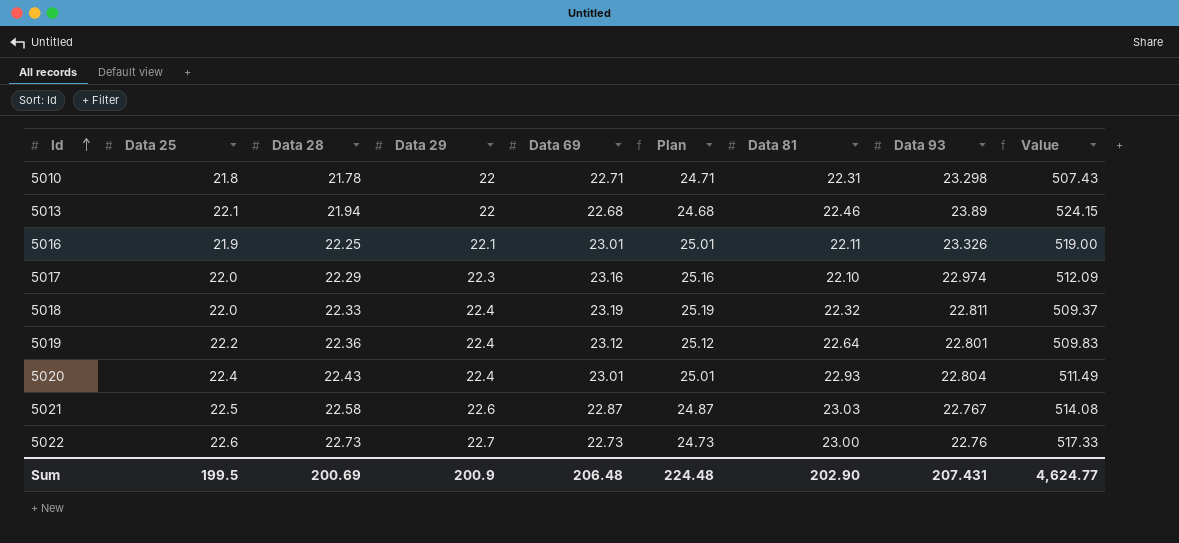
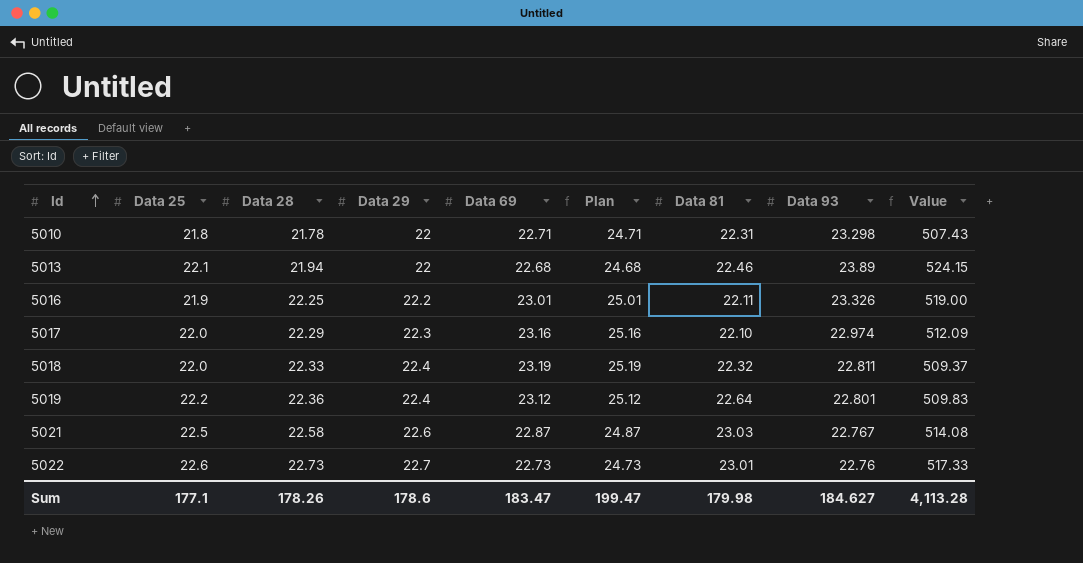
row 5020: 22.4 | 22.43 | 22.4 | 23.01 | 25.01 | 22.93 | 22.804 | 511.49 -> none
5016 | Data 29: 22.1 -> 22.2
5022 | Data 81: 23.00 -> 23.01
Sum | Data 25: 199.5 -> 177.1
Sum | Data 28: 200.69 -> 178.26
Sum | Data 29: 200.9 -> 178.6
Sum | Data 69: 206.48 -> 183.47
Sum | Plan: 224.48 -> 199.47
Sum | Data 81: 202.90 -> 179.98
Sum | Data 93: 207.431 -> 184.627
Sum | Value: 4,624.77 -> 4,113.28

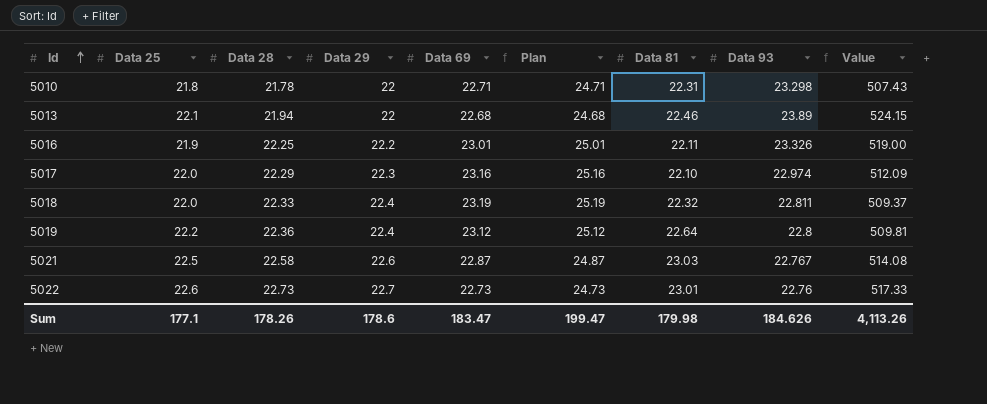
5019 | Data 93: 22.801 -> 22.8
5019 | Value: 509.83 -> 509.81
Sum | Data 93: 184.627 -> 184.626
Sum | Value: 4,113.28 -> 4,113.26

